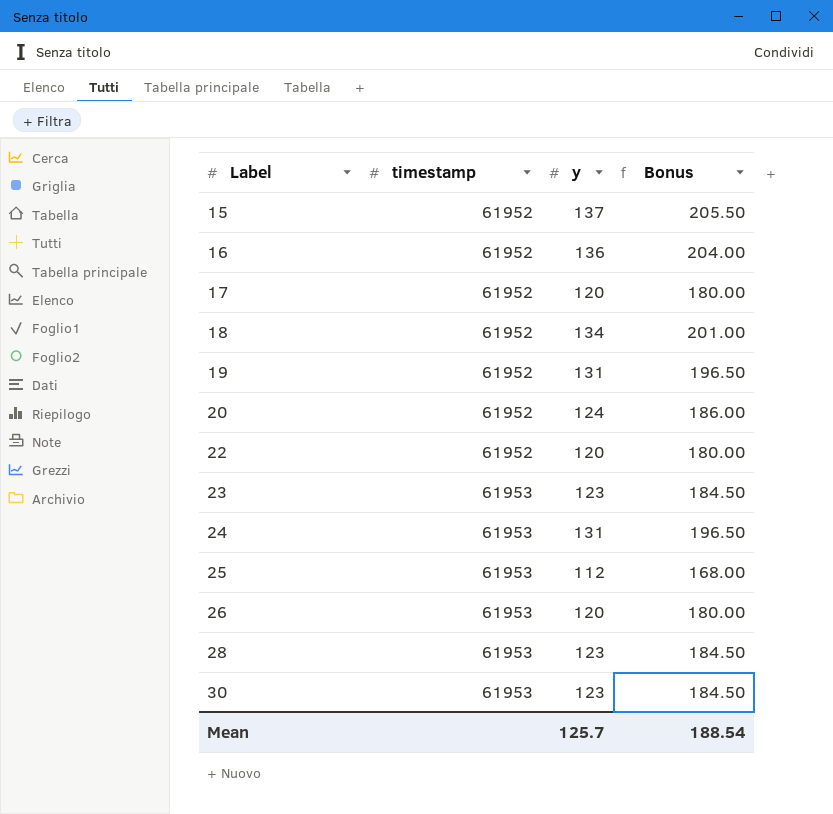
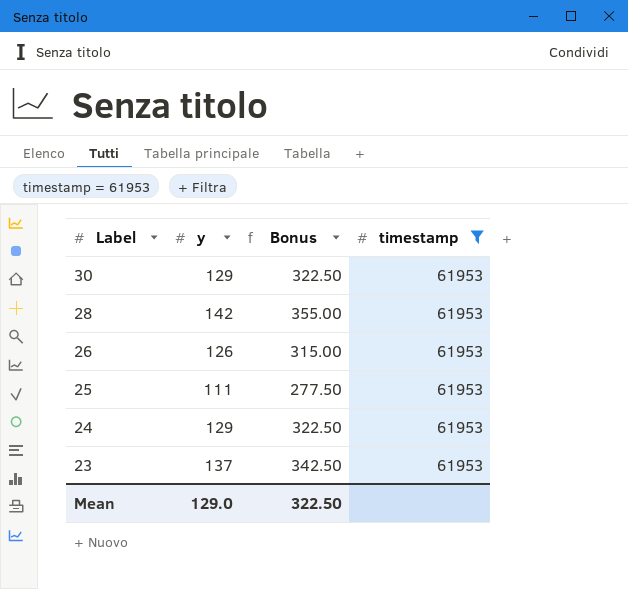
filter: none -> timestamp = 61953
row order: Label ascending -> Label descending
column Bonus | formula: [y] * 1.5 -> [y] * 2.5
column timestamp | position: 2 -> 4
30 | y: 123 -> 129
28 | y: 123 -> 142
26 | y: 120 -> 126
25 | y: 112 -> 111
24 | y: 131 -> 129
23 | y: 123 -> 137
Mean | y: 125.7 -> 129.0
Mean | Bonus: 188.54 -> 322.50

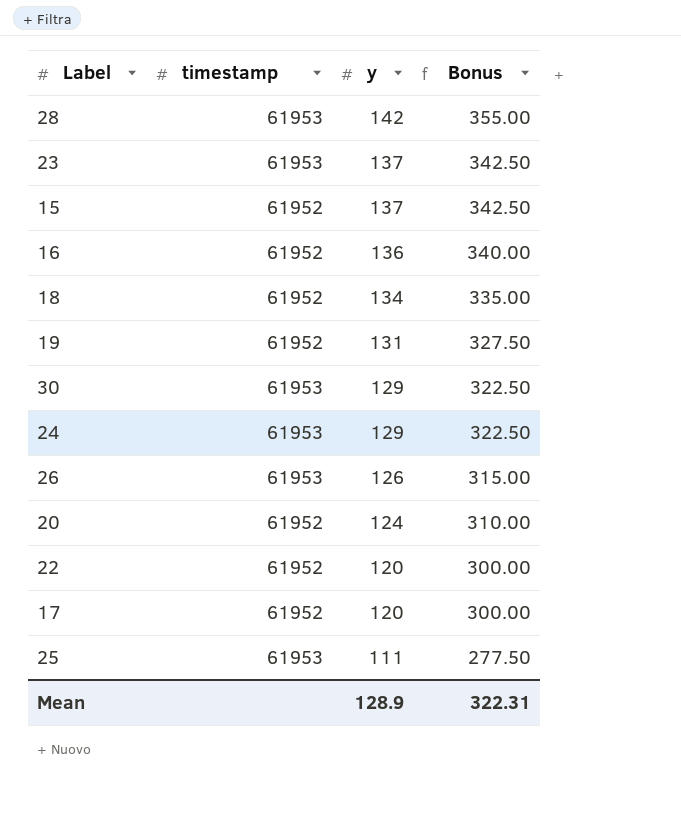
filter: timestamp = 61953 -> none
row order: Label descending -> y descending
column timestamp | position: 4 -> 2
Mean | y: 129.0 -> 128.9
Mean | Bonus: 322.50 -> 322.31

